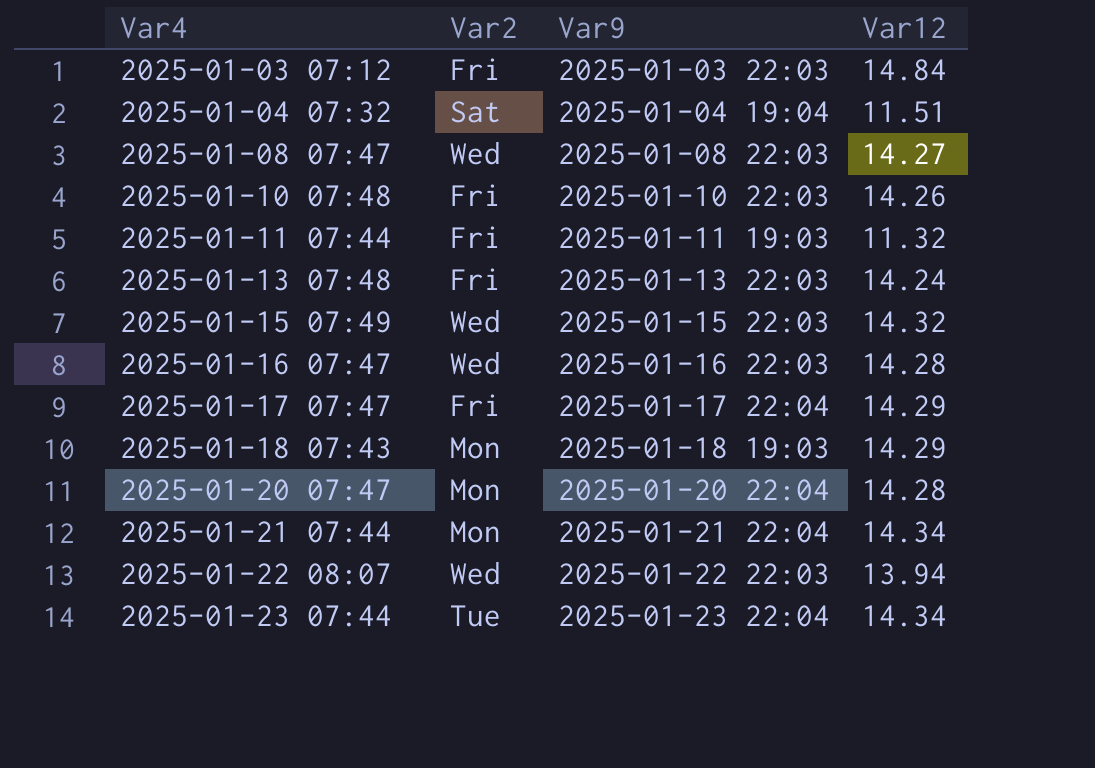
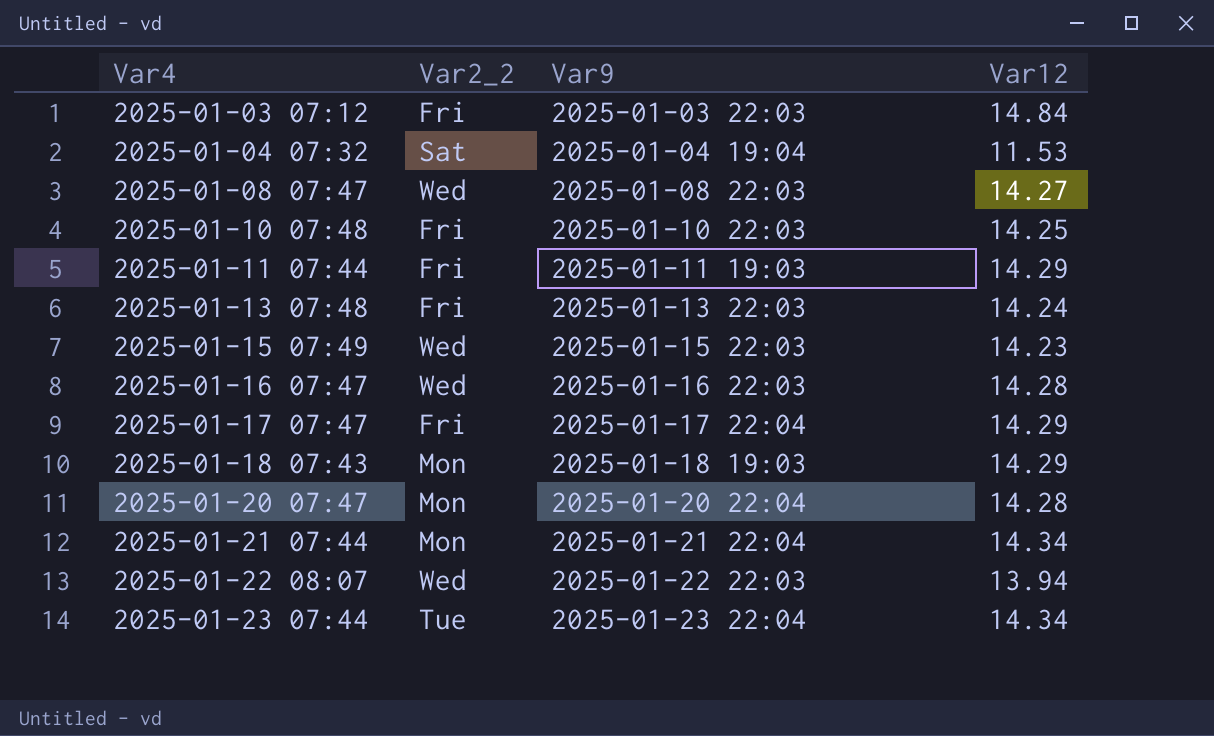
column name: Var2 -> Var2_2
2025-01-04 07:32 | Var12: 11.51 -> 11.53
2025-01-10 07:48 | Var12: 14.26 -> 14.25
2025-01-11 07:44 | Var12: 11.32 -> 14.29
2025-01-15 07:49 | Var12: 14.32 -> 14.23

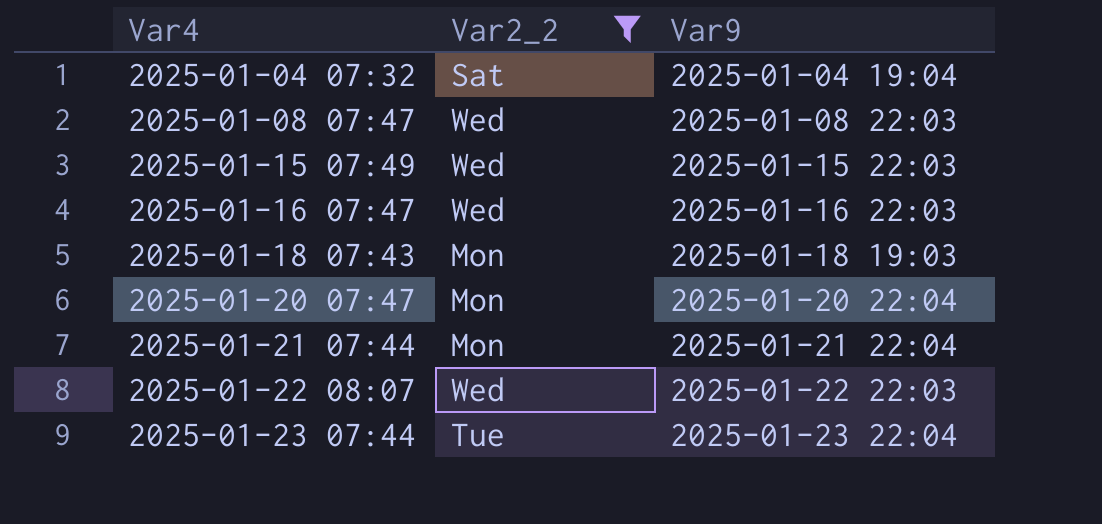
filter: none -> Var2_2 != Fri
column Var12 | position: 4 -> none

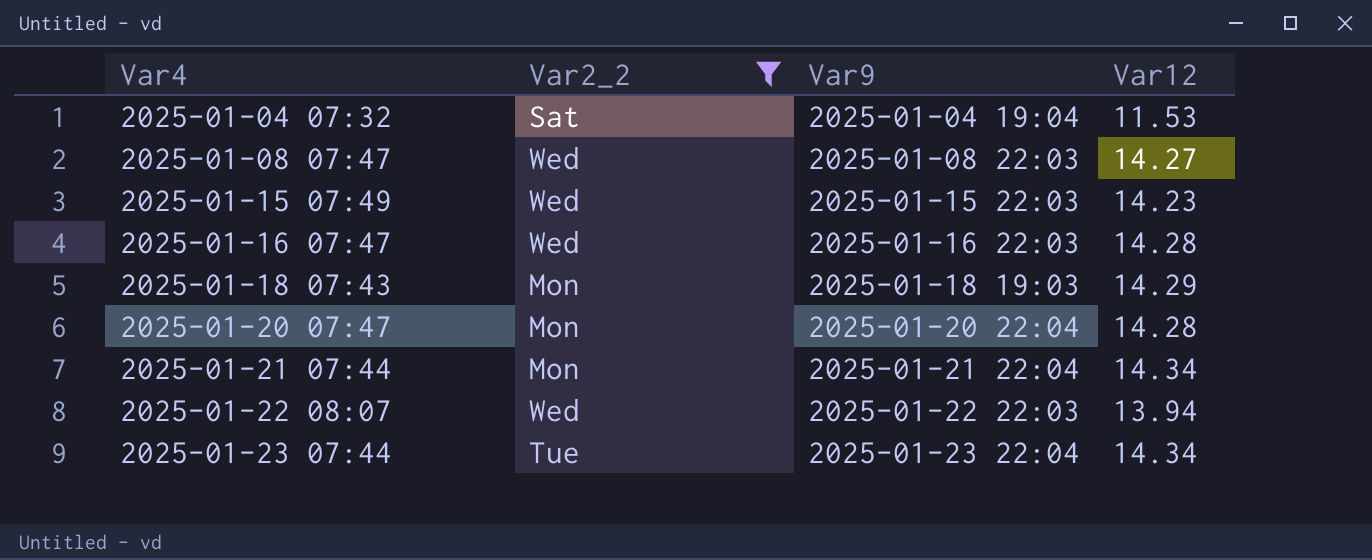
column Var12 | position: none -> 4

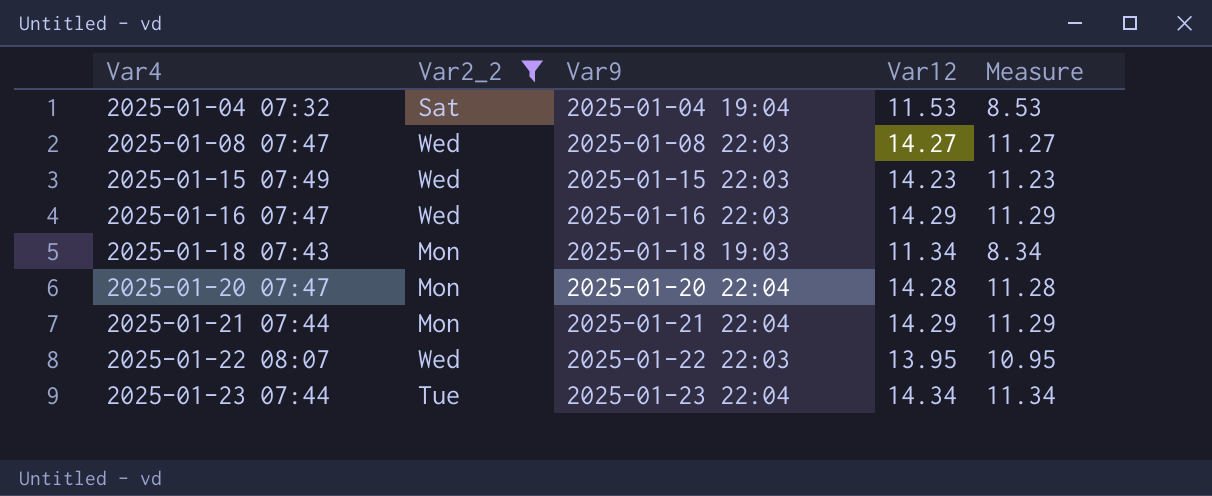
column Measure | formula: none -> [Var12] - 3
2025-01-16 07:47 | Var12: 14.28 -> 14.29
2025-01-18 07:43 | Var12: 14.29 -> 11.34
2025-01-21 07:44 | Var12: 14.34 -> 14.29
2025-01-22 08:07 | Var12: 13.94 -> 13.95

